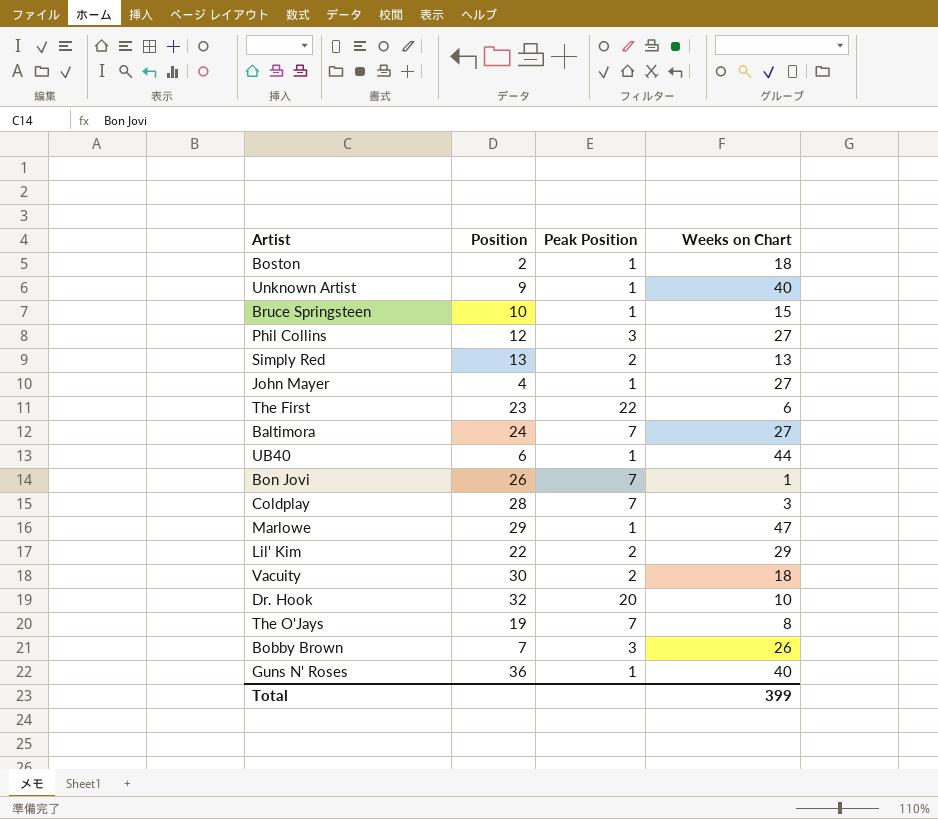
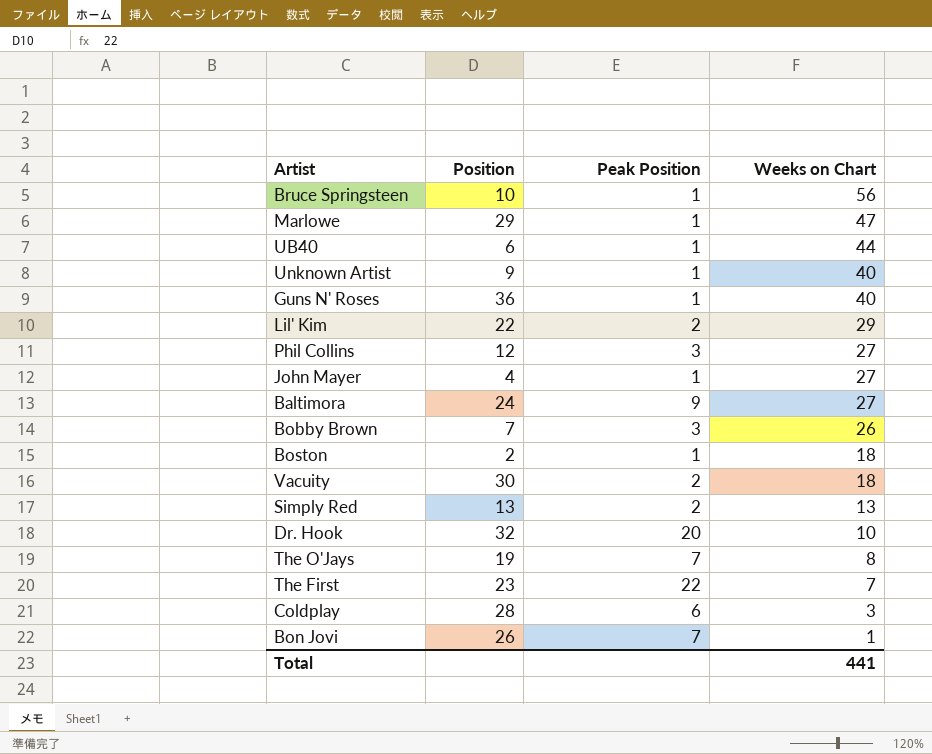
row order: none -> Weeks on Chart descending
Bruce Springsteen | Weeks on Chart: 15 -> 56
Baltimora | Peak Position: 7 -> 9
The First | Weeks on Chart: 6 -> 7
Coldplay | Peak Position: 7 -> 6
Total | Weeks on Chart: 399 -> 441

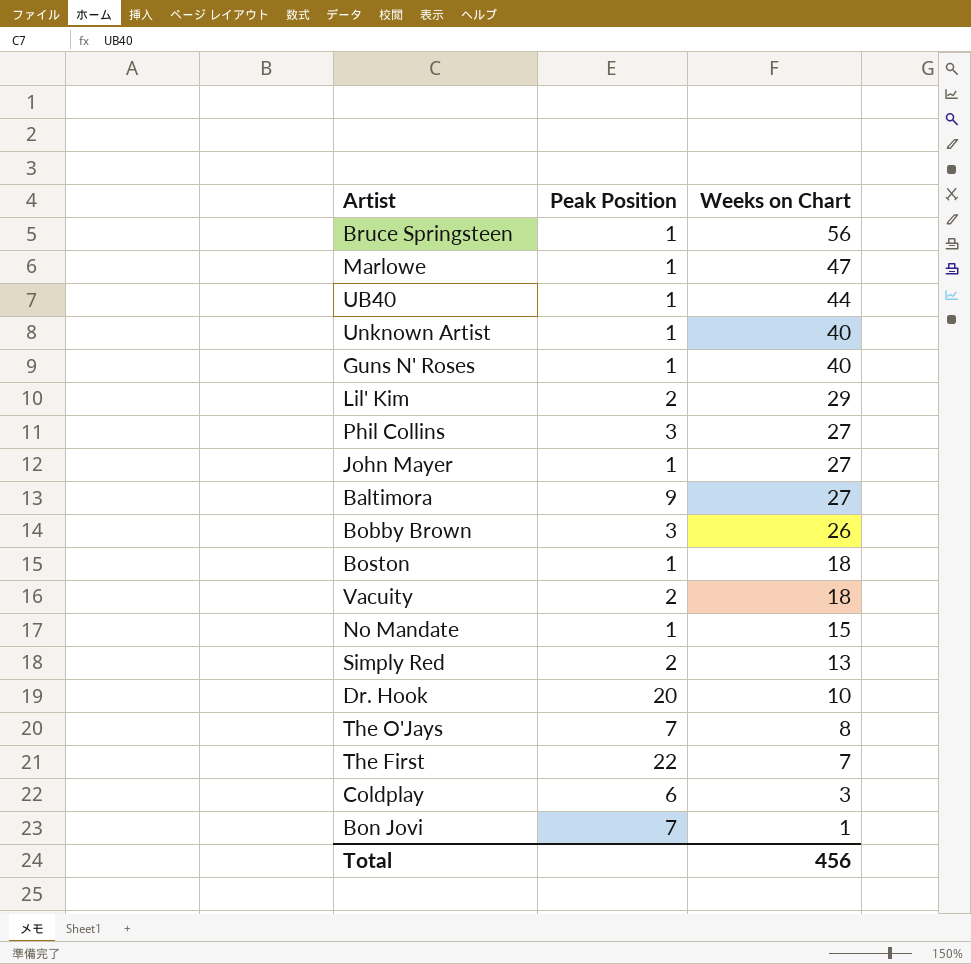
column Position | position: 2 -> none
row No Mandate: none -> 1 | 15
Total | Weeks on Chart: 441 -> 456

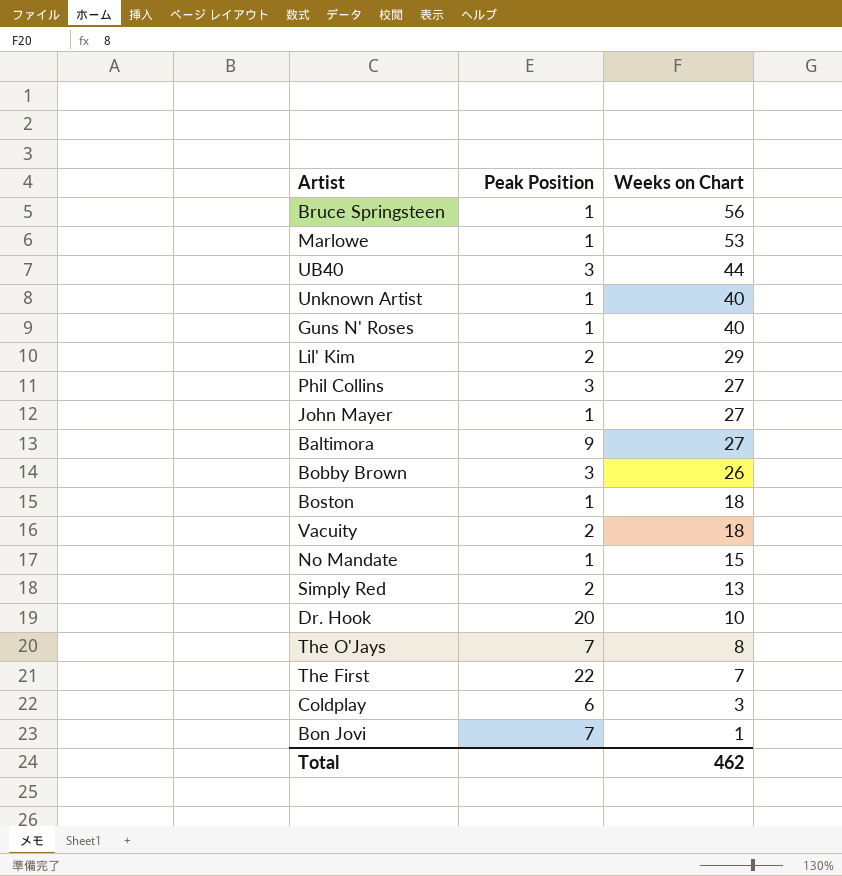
Marlowe | Weeks on Chart: 47 -> 53
UB40 | Peak Position: 1 -> 3
Total | Weeks on Chart: 456 -> 462

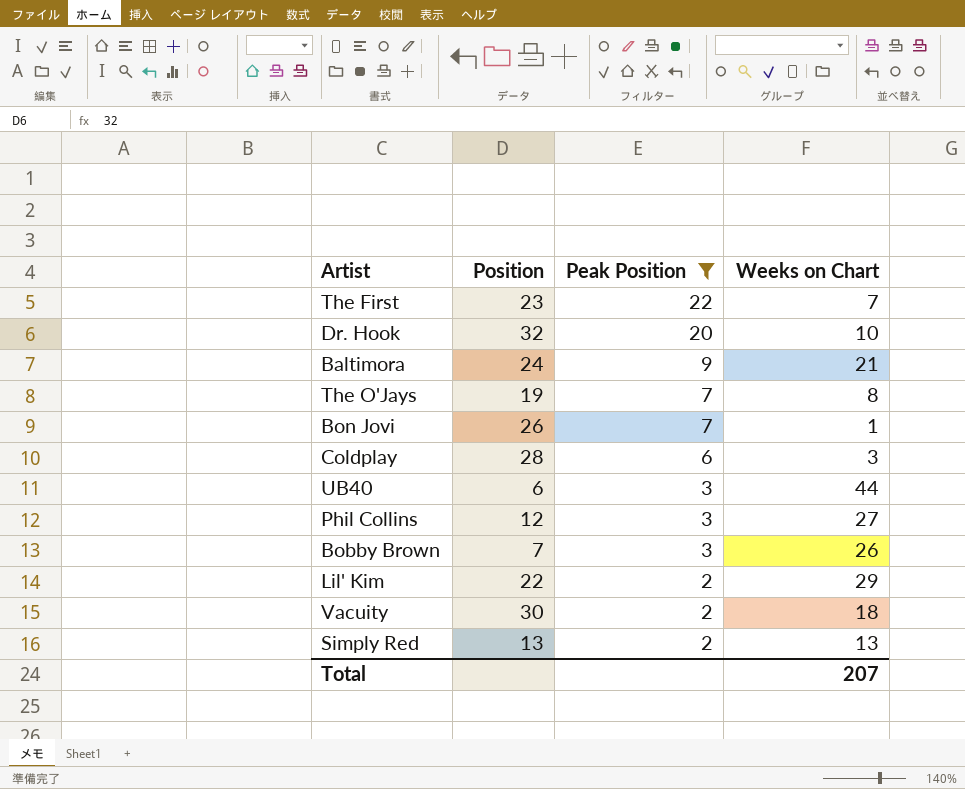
filter: none -> Peak Position != 1
row order: Weeks on Chart descending -> Peak Position descending
column Position | position: none -> 2
Baltimora | Weeks on Chart: 27 -> 21
Total | Weeks on Chart: 462 -> 207

